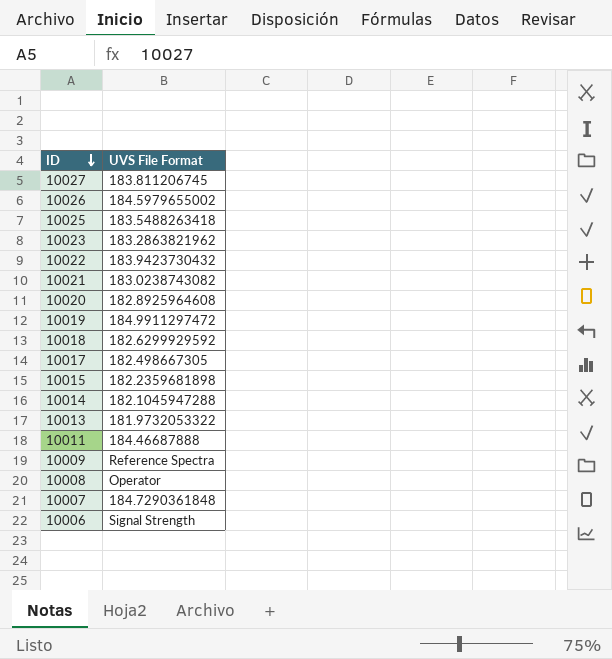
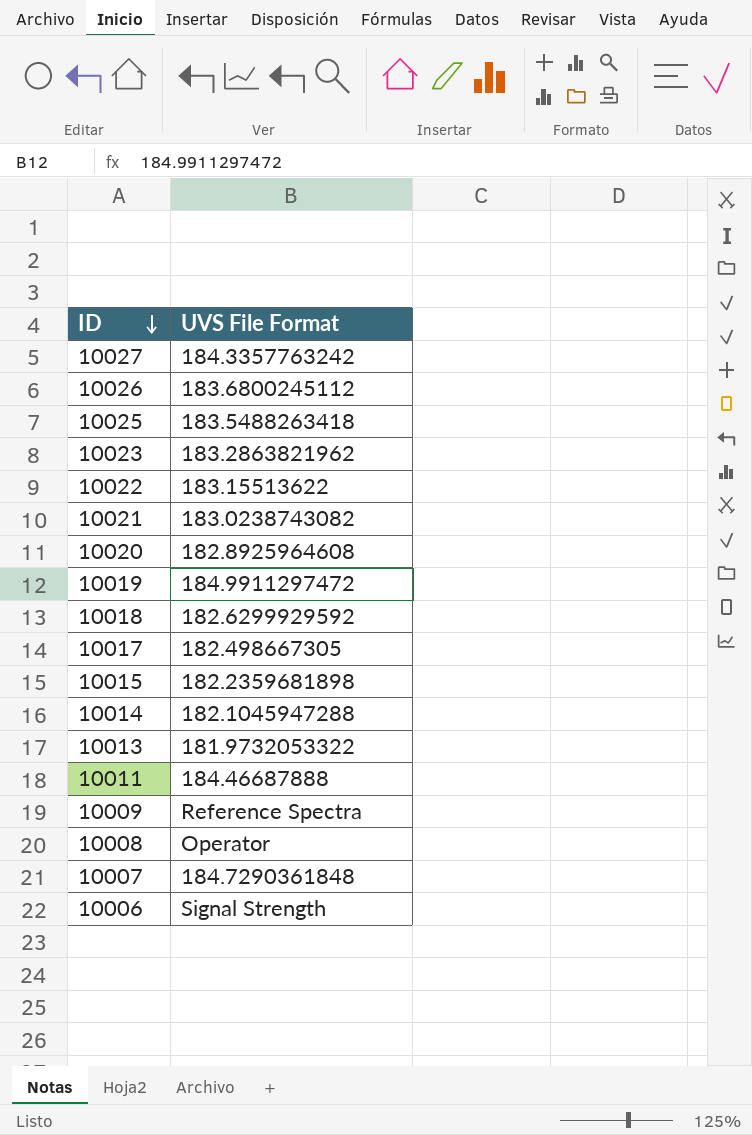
10027 | UVS File Format: 183.811206745 -> 184.3357763242
10026 | UVS File Format: 184.5979655002 -> 183.6800245112
10022 | UVS File Format: 183.9423730432 -> 183.15513622

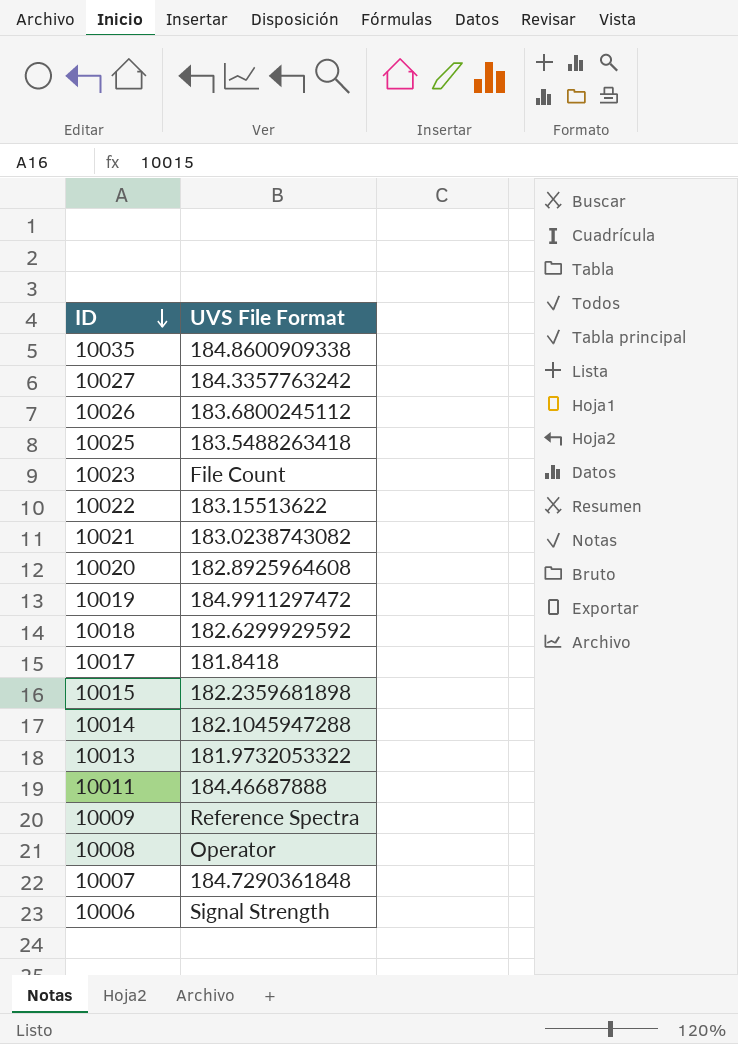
row 10035: none -> 184.8600909338
10023 | UVS File Format: 183.2863821962 -> File Count
10017 | UVS File Format: 182.498667305 -> 181.8418

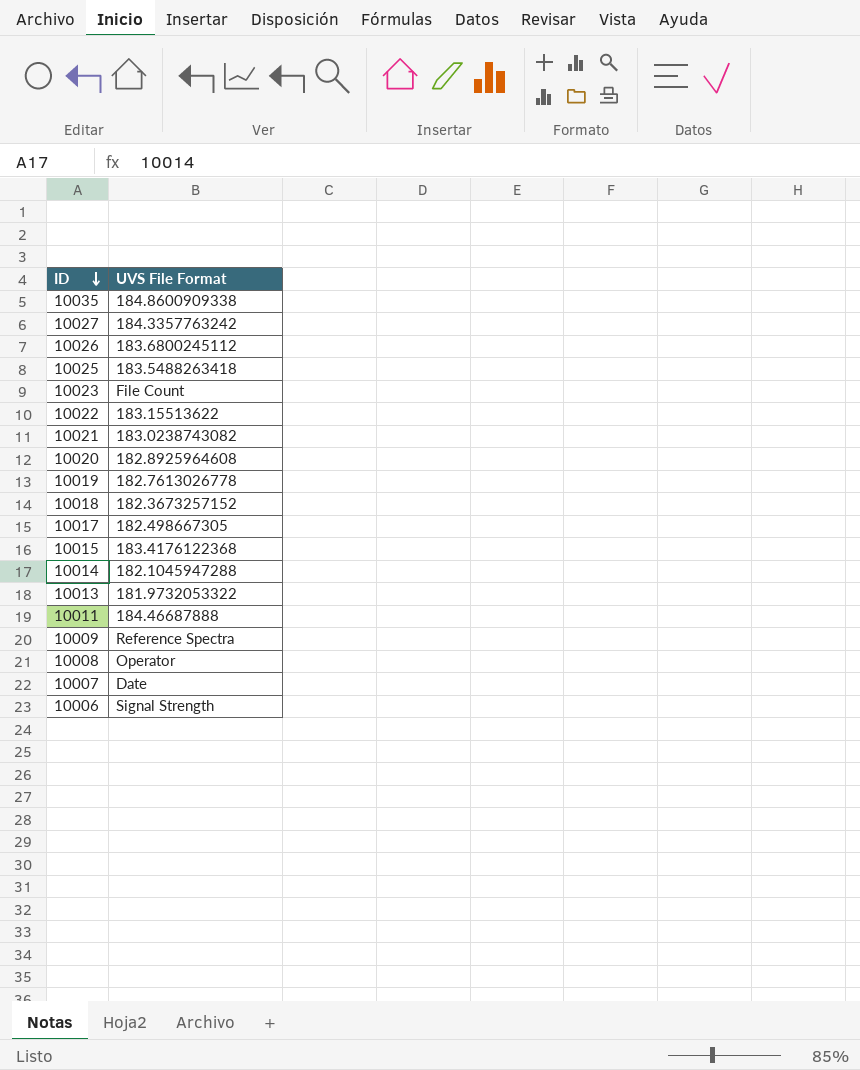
10019 | UVS File Format: 184.9911297472 -> 182.7613026778
10018 | UVS File Format: 182.6299929592 -> 182.3673257152
10017 | UVS File Format: 181.8418 -> 182.498667305
10015 | UVS File Format: 182.2359681898 -> 183.4176122368
10007 | UVS File Format: 184.7290361848 -> Date

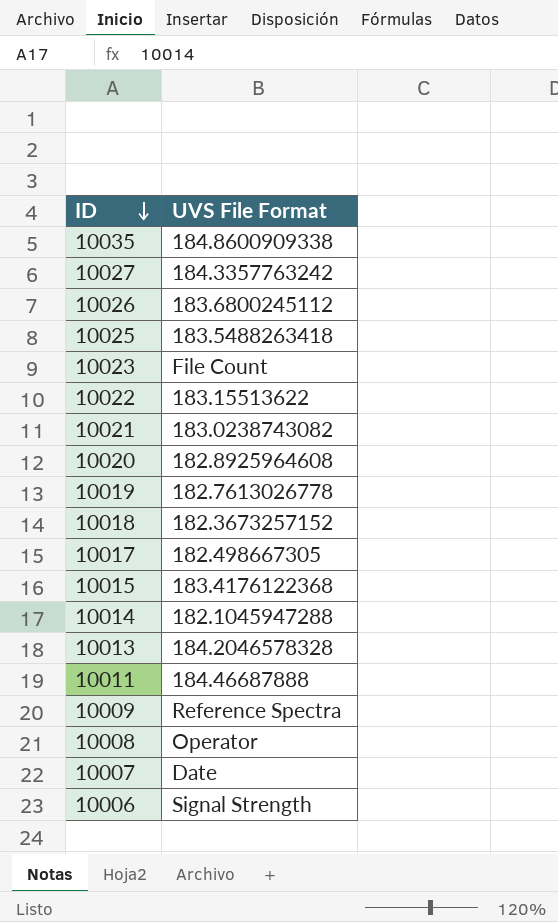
10013 | UVS File Format: 181.9732053322 -> 184.2046578328

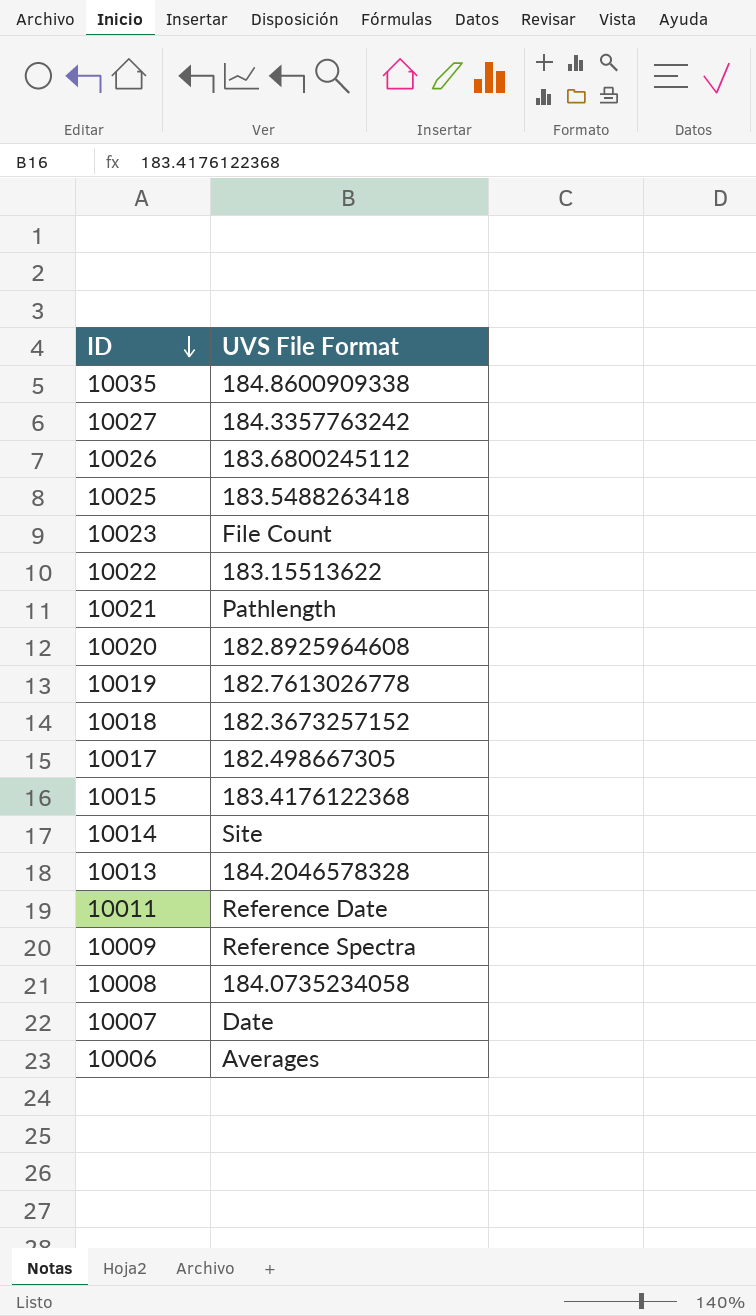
10021 | UVS File Format: 183.0238743082 -> Pathlength
10014 | UVS File Format: 182.1045947288 -> Site
10011 | UVS File Format: 184.46687888 -> Reference Date
10008 | UVS File Format: Operator -> 184.0735234058
10006 | UVS File Format: Signal Strength -> Averages

